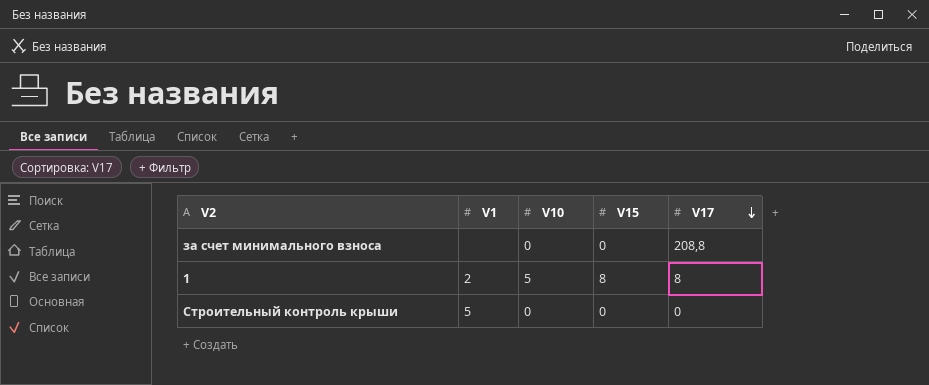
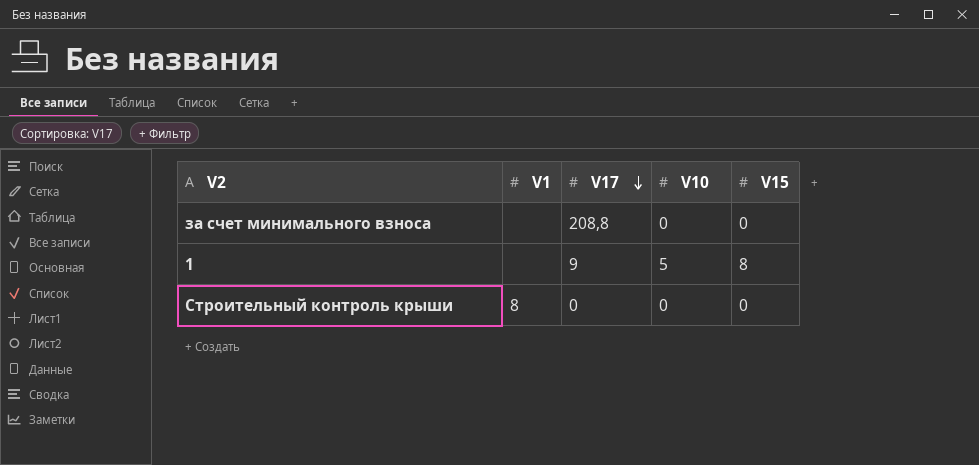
column V17 | position: 5 -> 3
1 | V1: 2 -> none
1 | V17: 8 -> 9
Строительный контроль крыши | V1: 5 -> 8

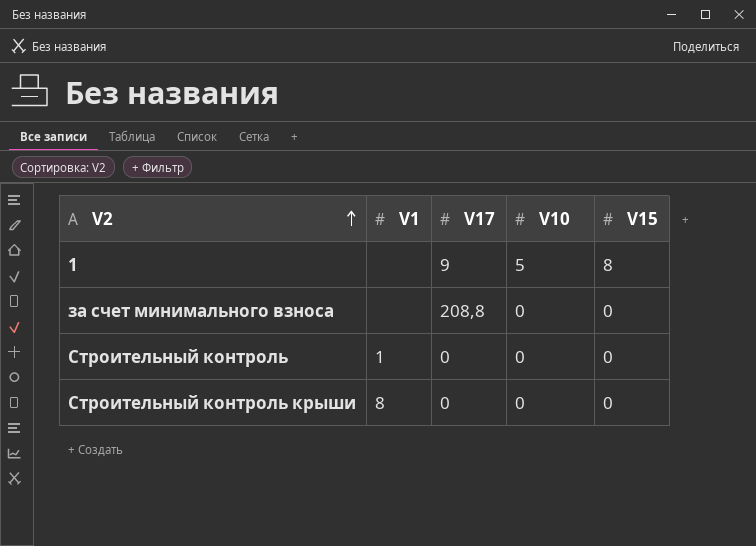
row order: V17 descending -> V2 ascending
row Строительный контроль: none -> 1 | 0 | 0 | 0

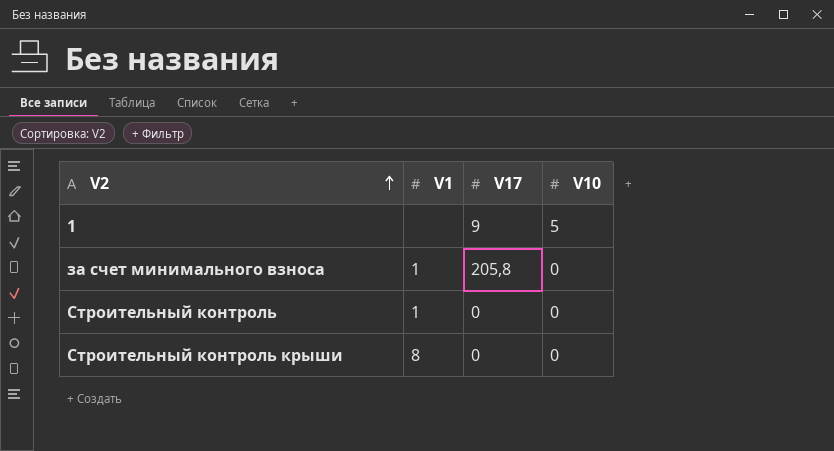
column V15 | position: 5 -> none
за счет минимального взноса | V1: none -> 1
за счет минимального взноса | V17: 208,8 -> 205,8

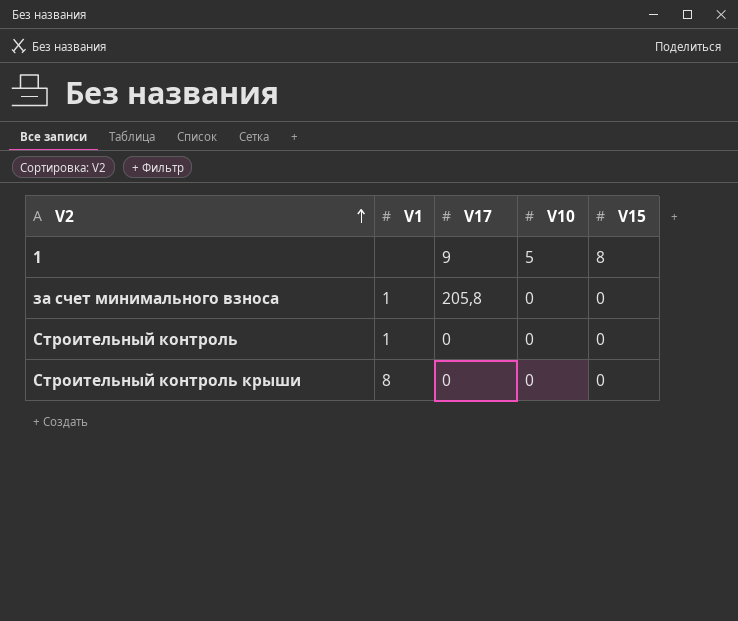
column V15 | position: none -> 5

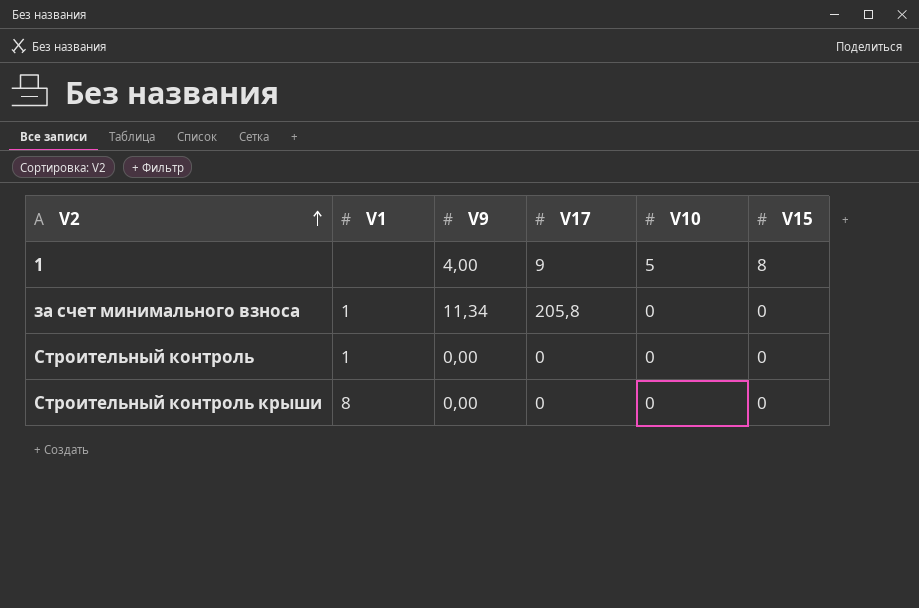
column V9 | position: none -> 3

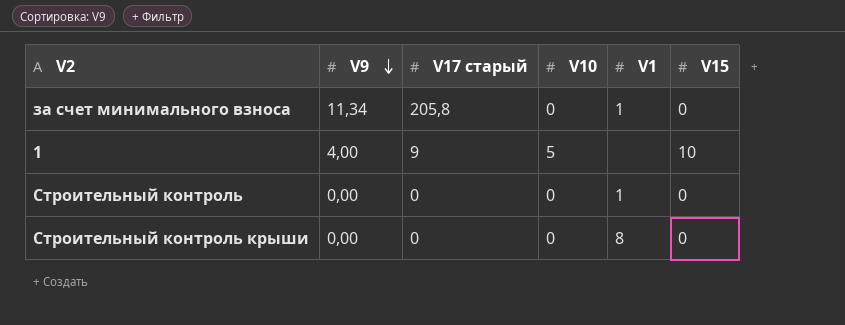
row order: V2 ascending -> V9 descending
column name: V17 -> V17 старый
column V1 | position: 2 -> 5
1 | V15: 8 -> 10

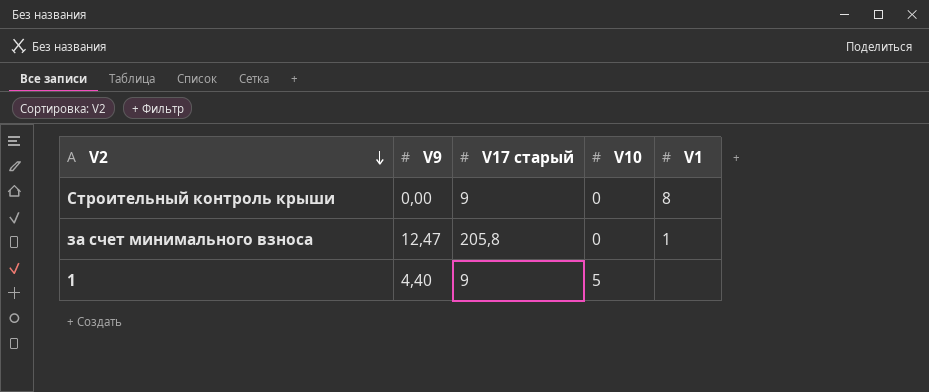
row order: V9 descending -> V2 descending
column V15 | position: 6 -> none
row Строительный контроль: 0,00 | 0 | 0 | 1 | 0 -> none
Строительный контроль крыши | V17 старый: 0 -> 9
за счет минимального взноса | V9: 11,34 -> 12,47
1 | V9: 4,00 -> 4,40

